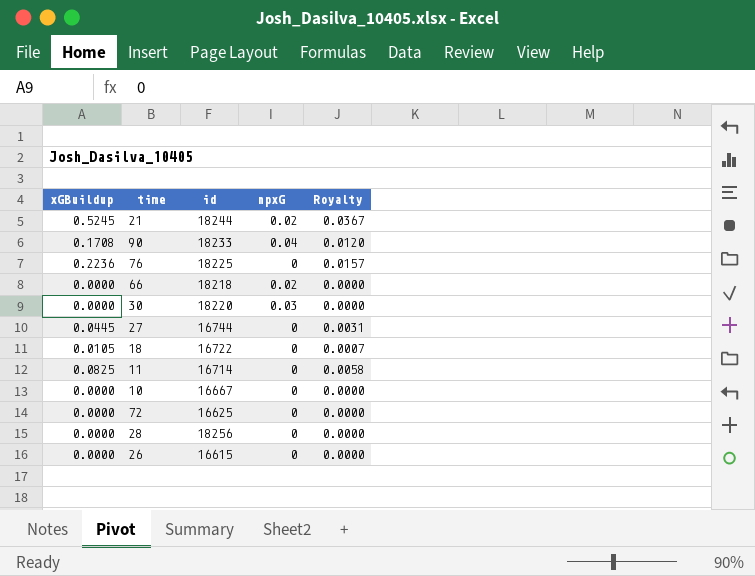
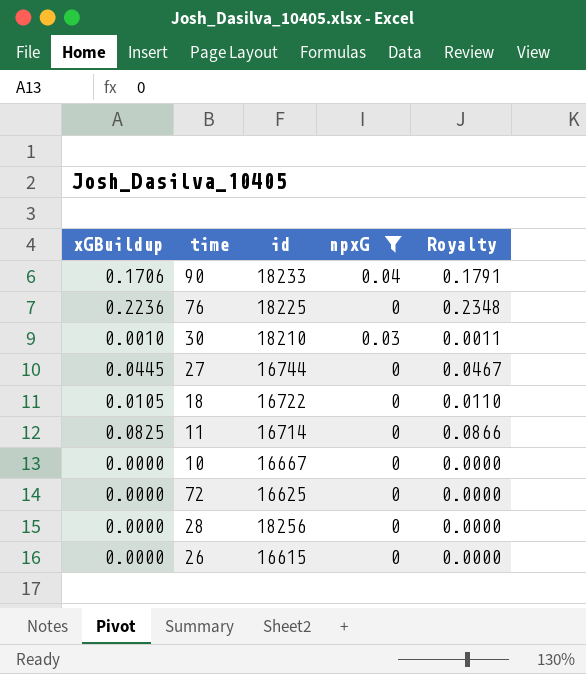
filter: none -> npxG != 0.02
column Royalty | formula: [xGBuildup] * 0.07 -> [xGBuildup] * 1.05
90 | xGBuildup: 0.1708 -> 0.1706
30 | xGBuildup: 0.0000 -> 0.0010
30 | id: 18220 -> 18210

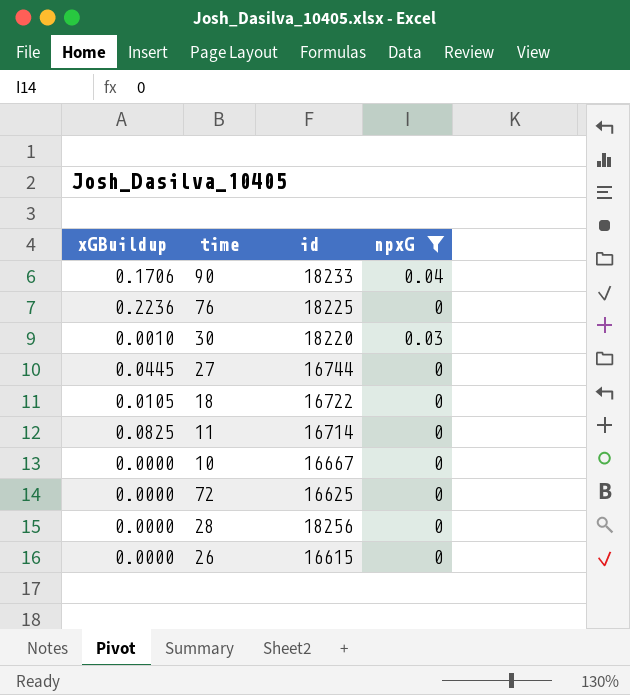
column Royalty | formula: [xGBuildup] * 1.05 -> none
30 | id: 18210 -> 18220

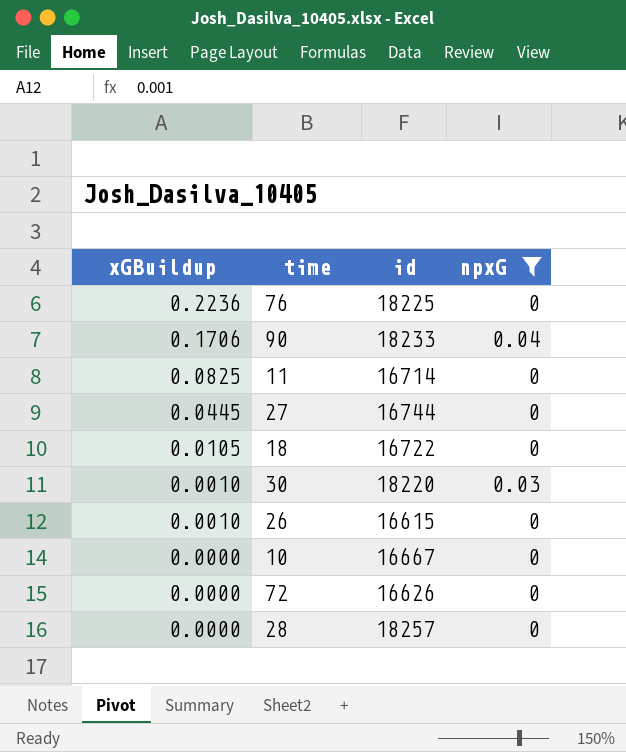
row order: none -> xGBuildup descending
26 | xGBuildup: 0.0000 -> 0.0010
72 | id: 16625 -> 16626
28 | id: 18256 -> 18257

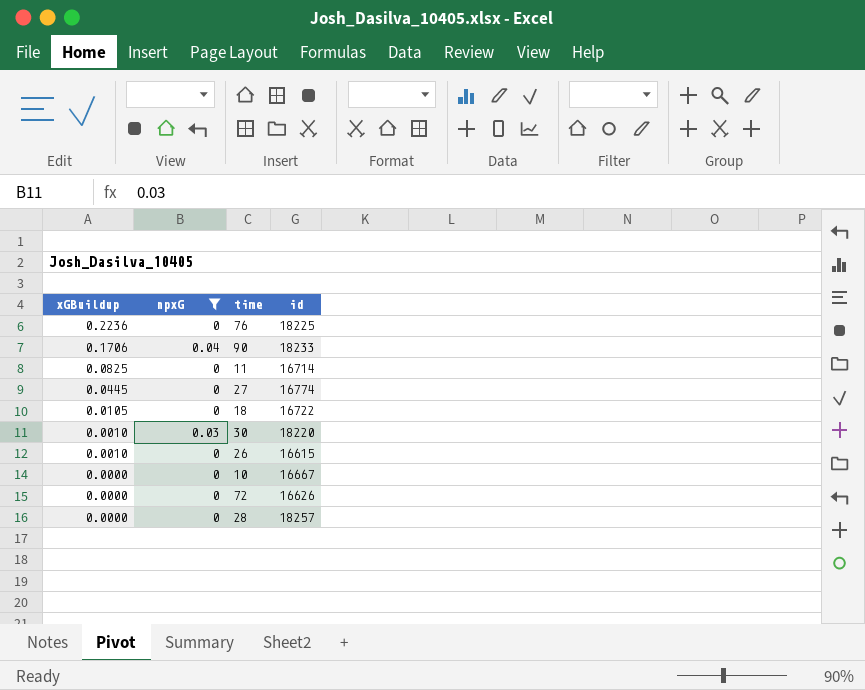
column npxG | position: 4 -> 2
27 | id: 16744 -> 16774

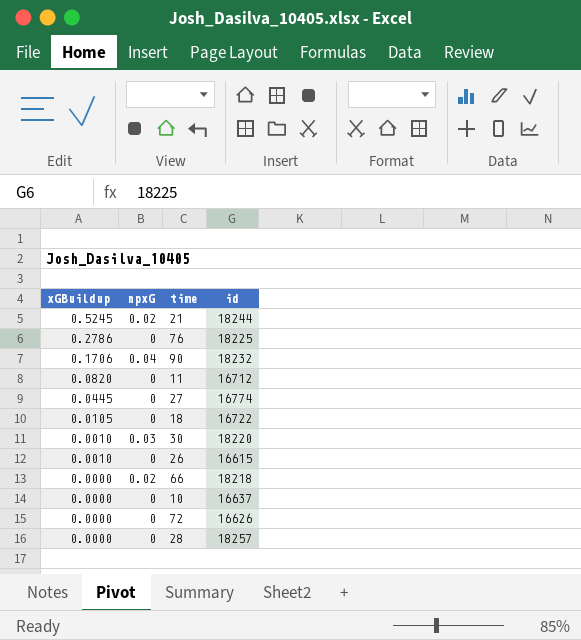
filter: npxG != 0.02 -> none
76 | xGBuildup: 0.2236 -> 0.2786
90 | id: 18233 -> 18232
11 | xGBuildup: 0.0825 -> 0.0820
11 | id: 16714 -> 16712
10 | id: 16667 -> 16637

